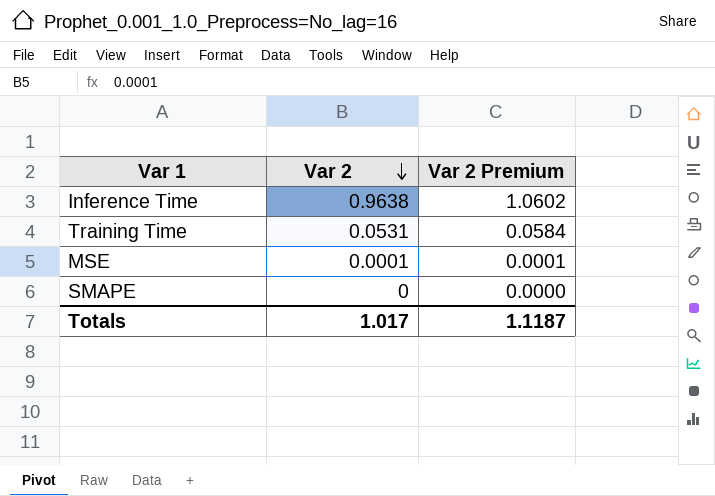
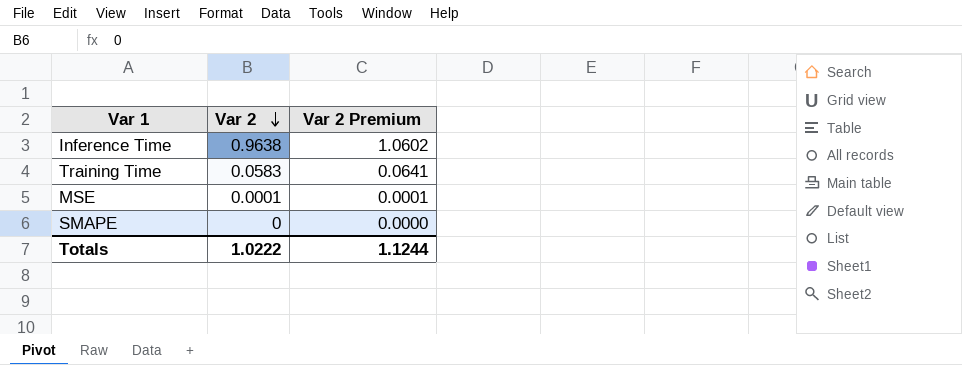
Training Time | Var 2: 0.0531 -> 0.0583
Training Time | Var 2 Premium: 0.0584 -> 0.0641
Totals | Var 2: 1.017 -> 1.0222
Totals | Var 2 Premium: 1.1187 -> 1.1244

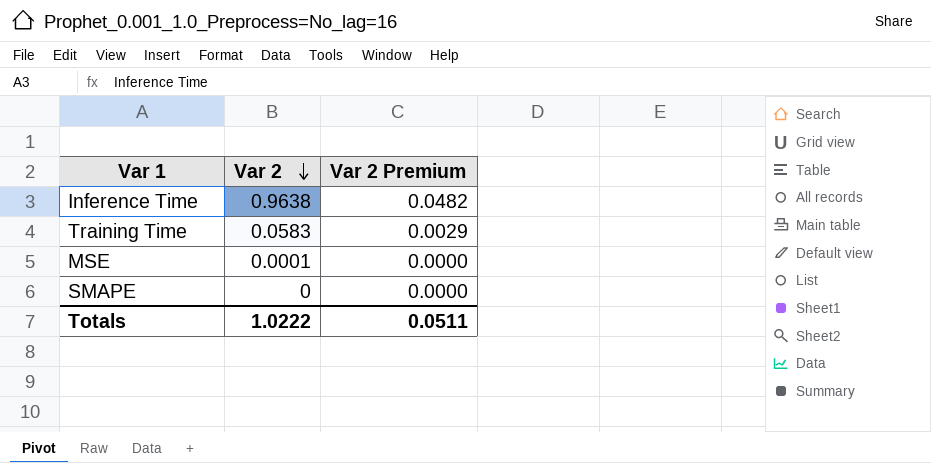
column Var 2 Premium | formula: [Var 2] * 1.1 -> [Var 2] * 0.05
Totals | Var 2 Premium: 1.1244 -> 0.0511

